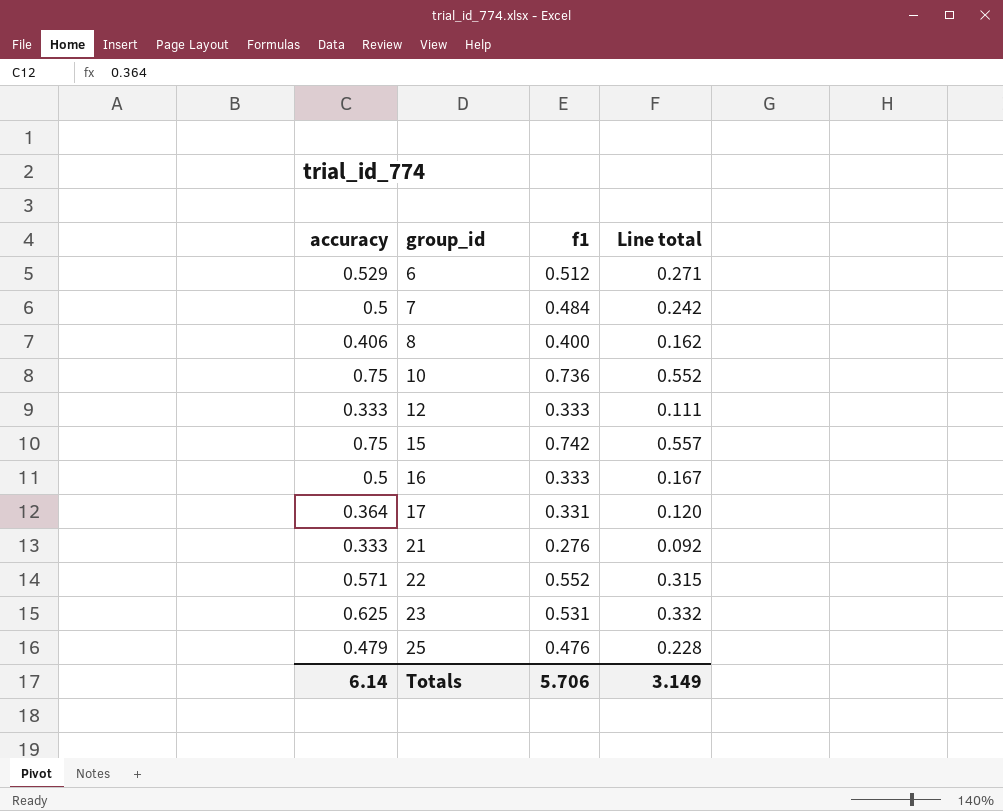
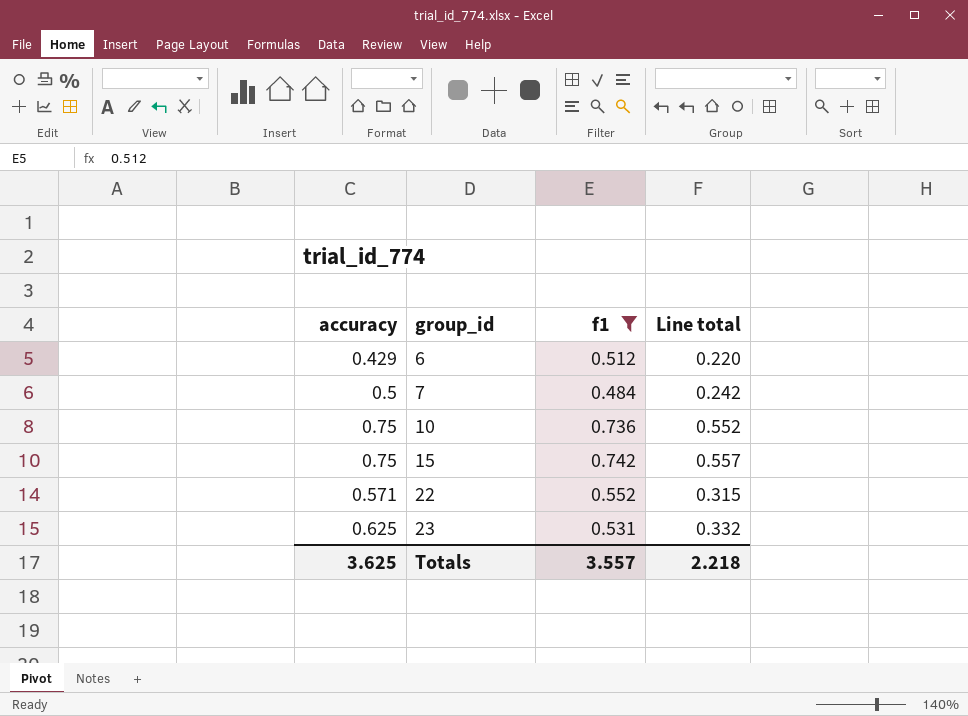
filter: none -> f1 >= 0.484
6 | accuracy: 0.529 -> 0.429
6 | Line total: 0.271 -> 0.220
Totals | accuracy: 6.14 -> 3.625
Totals | f1: 5.706 -> 3.557
Totals | Line total: 3.149 -> 2.218

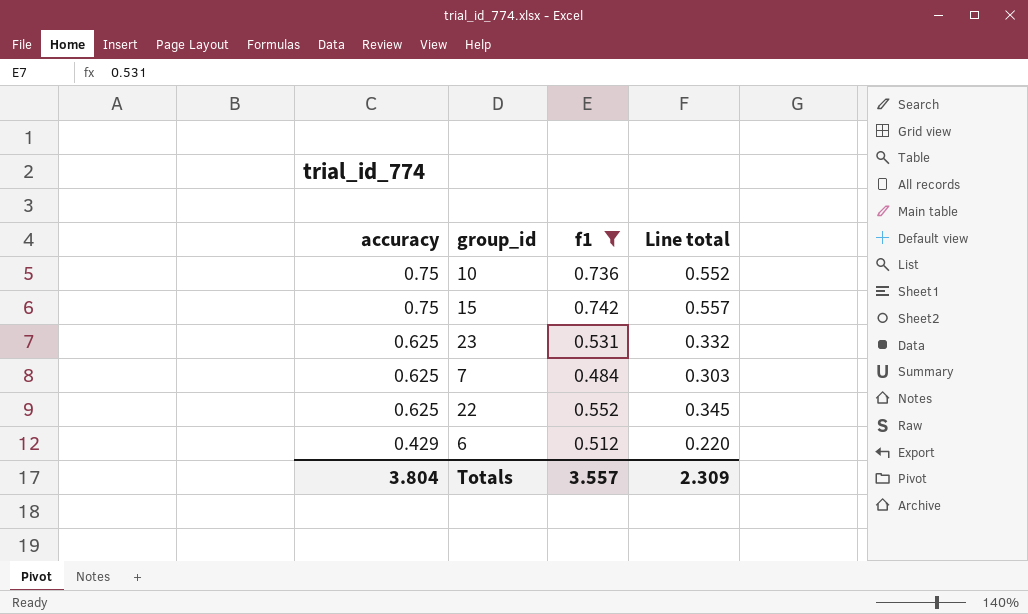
row order: group_id ascending -> accuracy descending
7 | accuracy: 0.5 -> 0.625
7 | Line total: 0.242 -> 0.303
22 | accuracy: 0.571 -> 0.625
22 | Line total: 0.315 -> 0.345
Totals | accuracy: 3.625 -> 3.804
Totals | Line total: 2.218 -> 2.309

